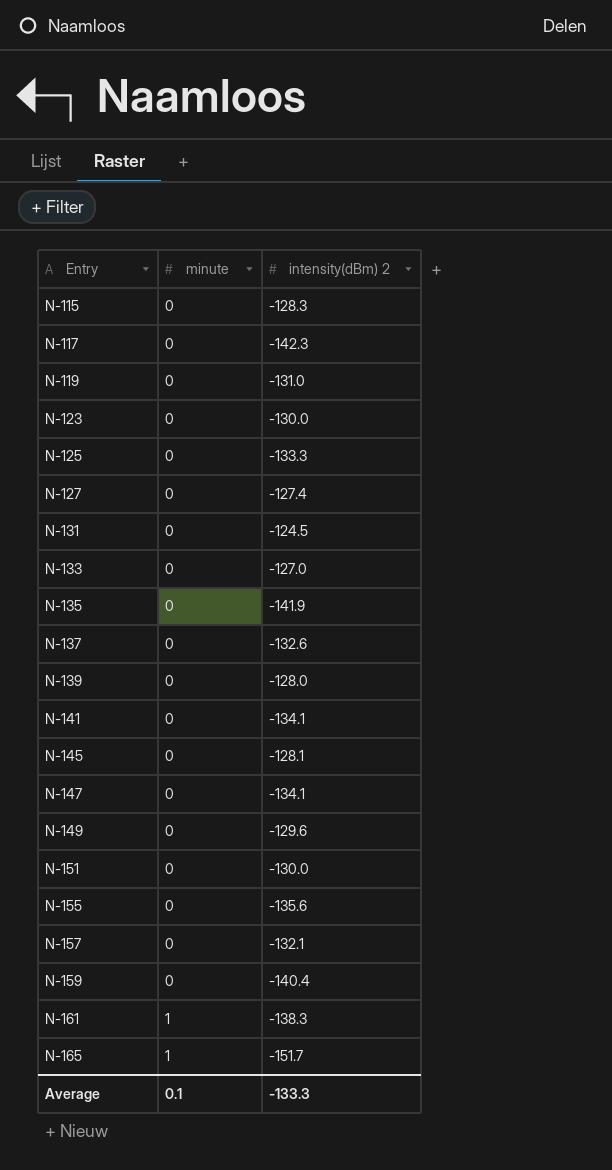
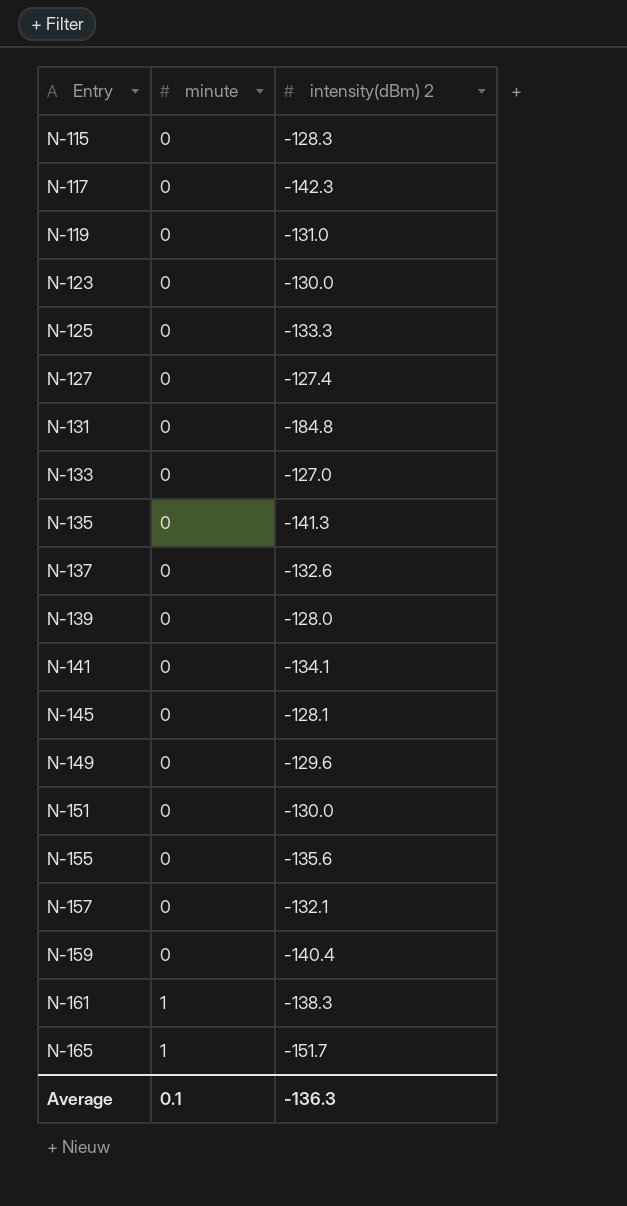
row N-147: 0 | -134.1 -> none
N-131 | intensity(dBm) 2: -124.5 -> -184.8
N-135 | intensity(dBm) 2: -141.9 -> -141.3
Average | intensity(dBm) 2: -133.3 -> -136.3

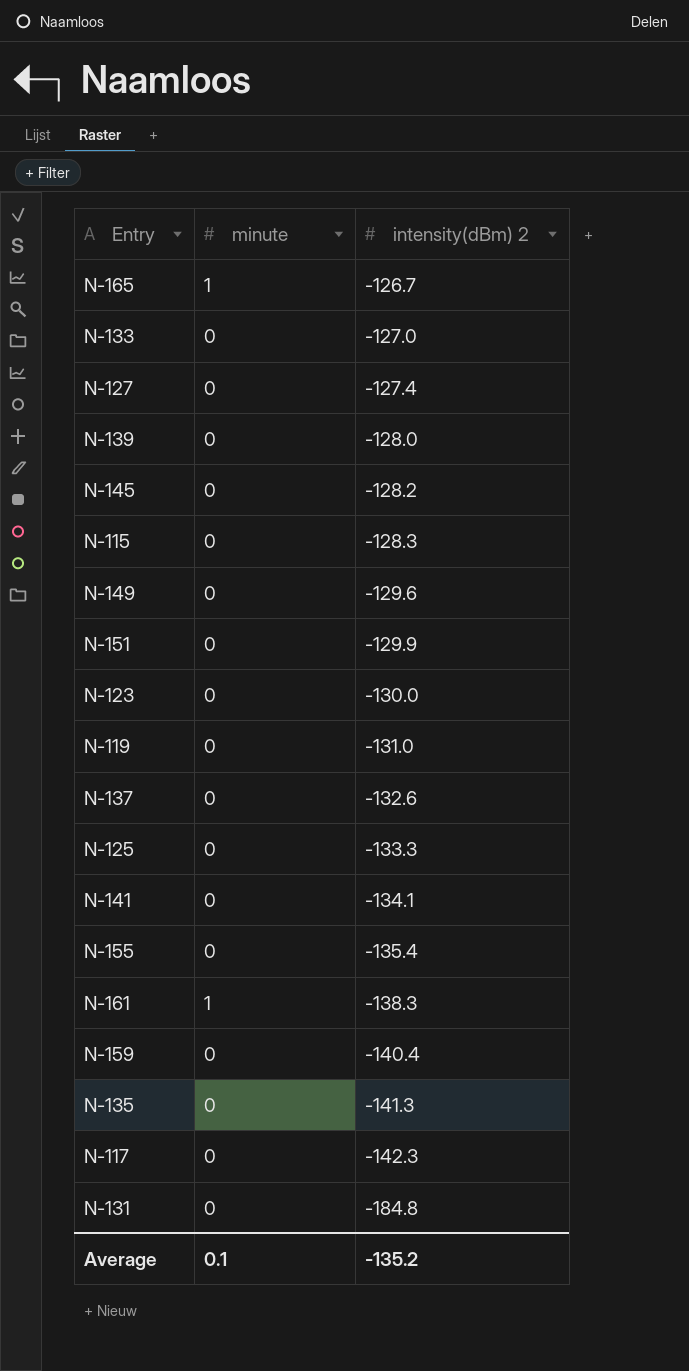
row order: Entry ascending -> intensity(dBm) 2 descending
row N-157: 0 | -132.1 -> none
N-165 | intensity(dBm) 2: -151.7 -> -126.7
N-145 | intensity(dBm) 2: -128.1 -> -128.2
N-151 | intensity(dBm) 2: -130.0 -> -129.9
N-155 | intensity(dBm) 2: -135.6 -> -135.4
Average | intensity(dBm) 2: -136.3 -> -135.2

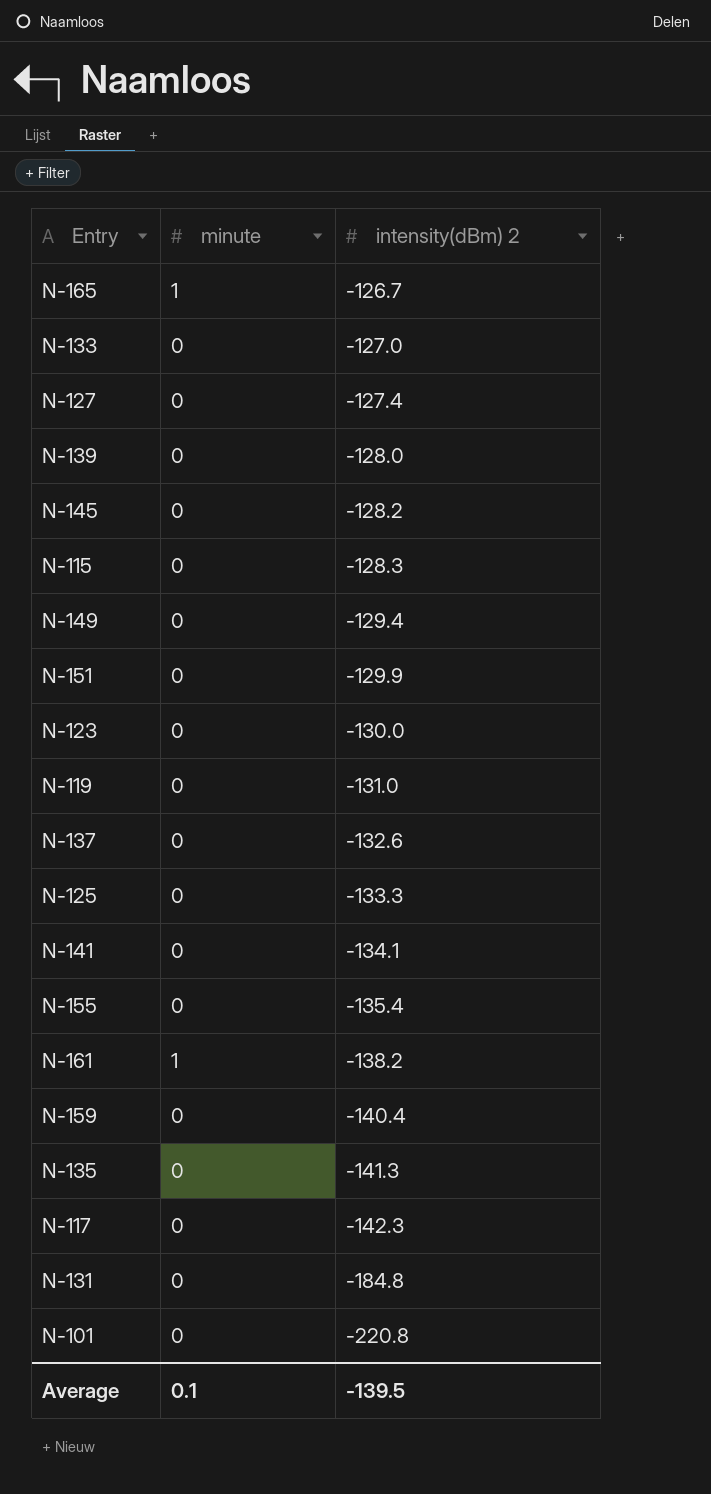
N-149 | intensity(dBm) 2: -129.6 -> -129.4
N-161 | intensity(dBm) 2: -138.3 -> -138.2
row N-101: none -> 0 | -220.8
Average | intensity(dBm) 2: -135.2 -> -139.5

